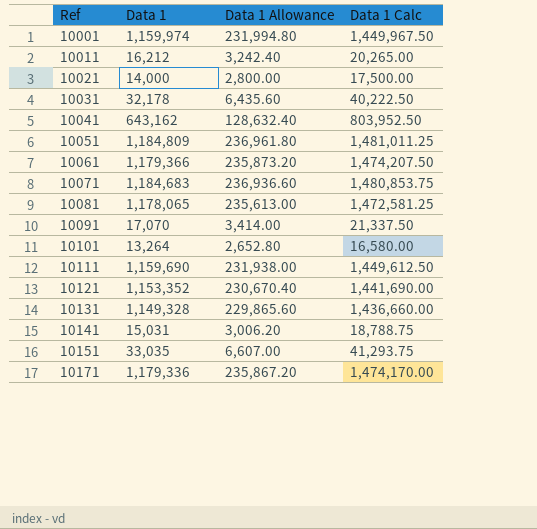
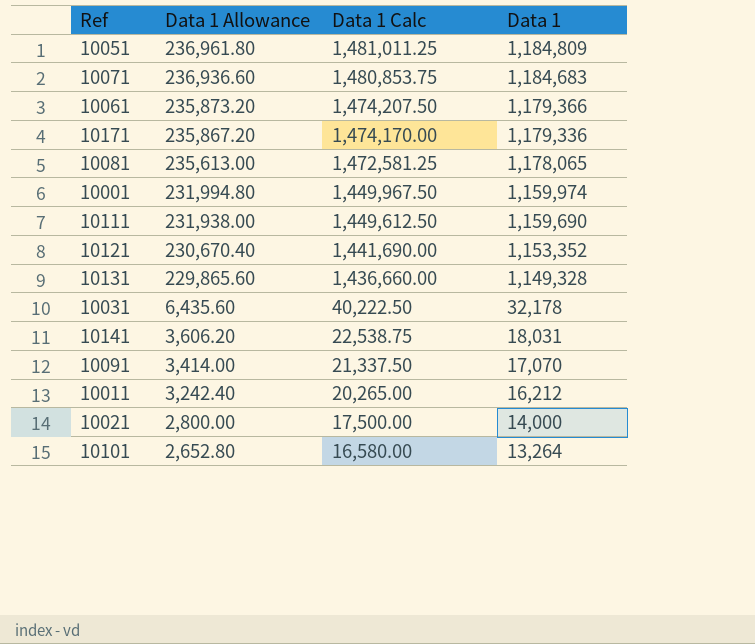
row order: Ref ascending -> Data 1 Allowance descending
column Data 1 | position: 2 -> 4
row 10041: 643,162 | 128,632.40 | 803,952.50 -> none
row 10151: 33,035 | 6,607.00 | 41,293.75 -> none
10141 | Data 1 Allowance: 3,006.20 -> 3,606.20
10141 | Data 1 Calc: 18,788.75 -> 22,538.75
10141 | Data 1: 15,031 -> 18,031

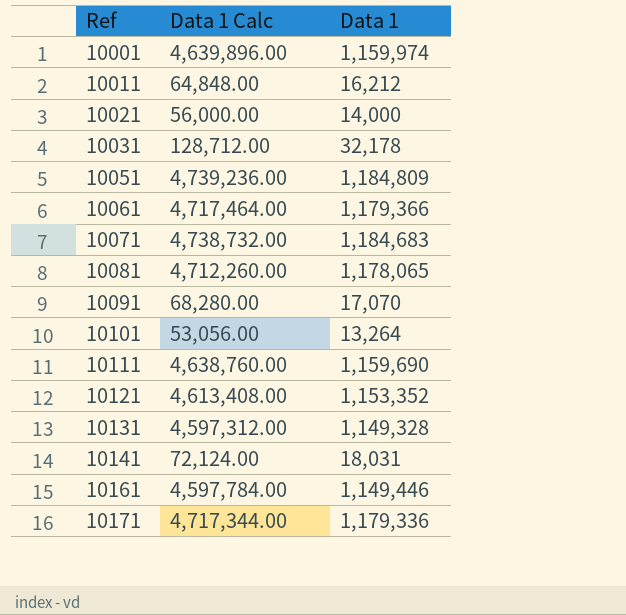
row order: Data 1 Allowance descending -> Ref ascending
column Data 1 Allowance | formula: [Data 1] * 0.2 -> none
column Data 1 Calc | formula: [Data 1] * 1.25 -> [Data 1] * 4
row 10161: none -> 4,597,784.00 | 1,149,446

